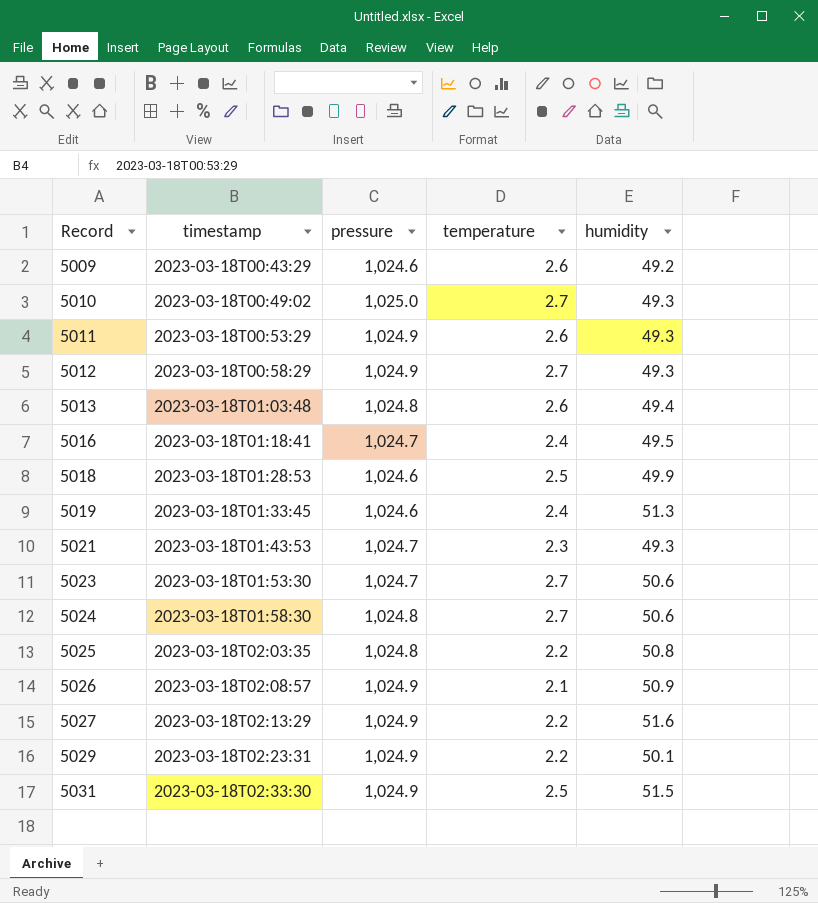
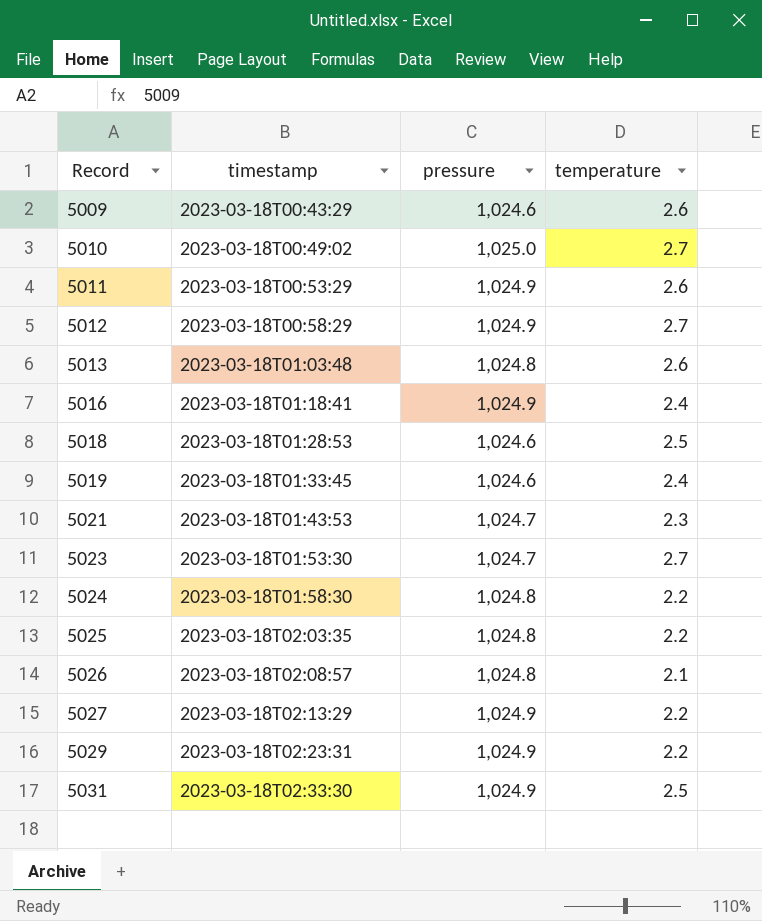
column humidity | position: 5 -> none
5016 | pressure: 1,024.7 -> 1,024.9
5024 | temperature: 2.7 -> 2.2
5026 | pressure: 1,024.9 -> 1,024.8

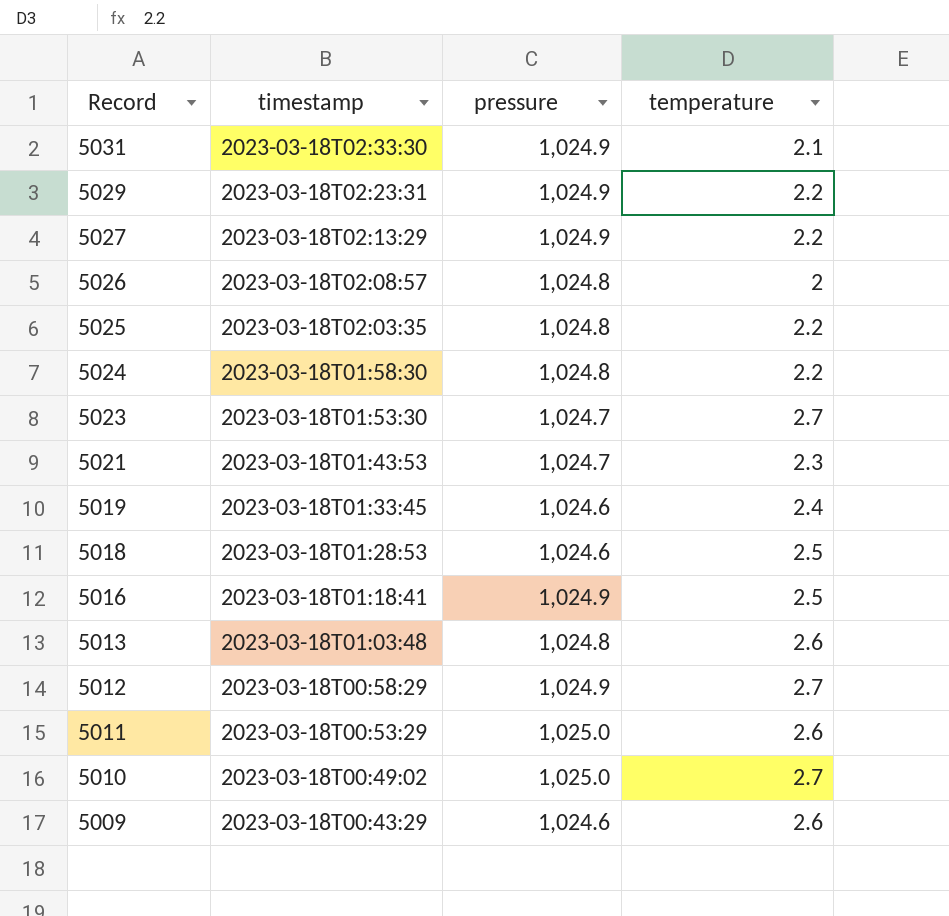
row order: Record ascending -> Record descending
5031 | temperature: 2.5 -> 2.1
5026 | temperature: 2.1 -> 2
5016 | temperature: 2.4 -> 2.5
5011 | pressure: 1,024.9 -> 1,025.0

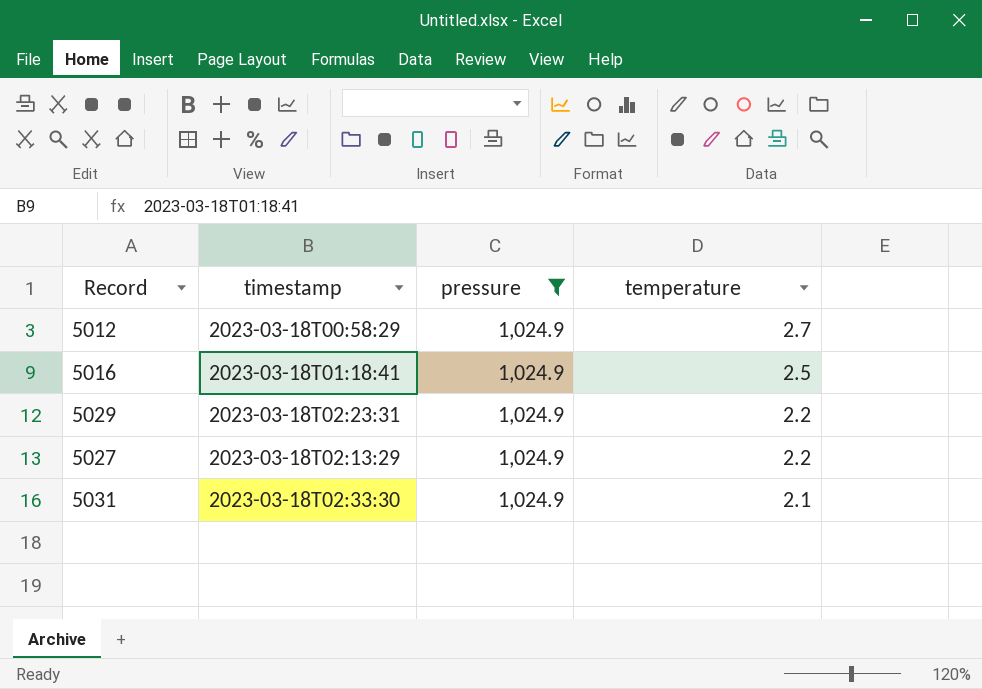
filter: none -> pressure = 1,024.9
row order: Record descending -> temperature descending

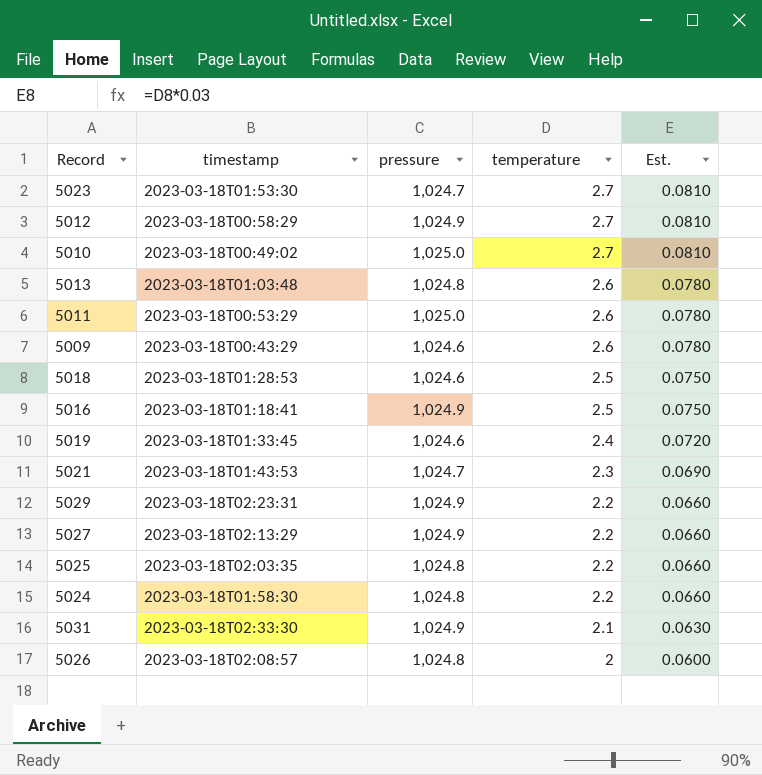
filter: pressure = 1,024.9 -> none
column Est. | formula: none -> [temperature] * 0.03

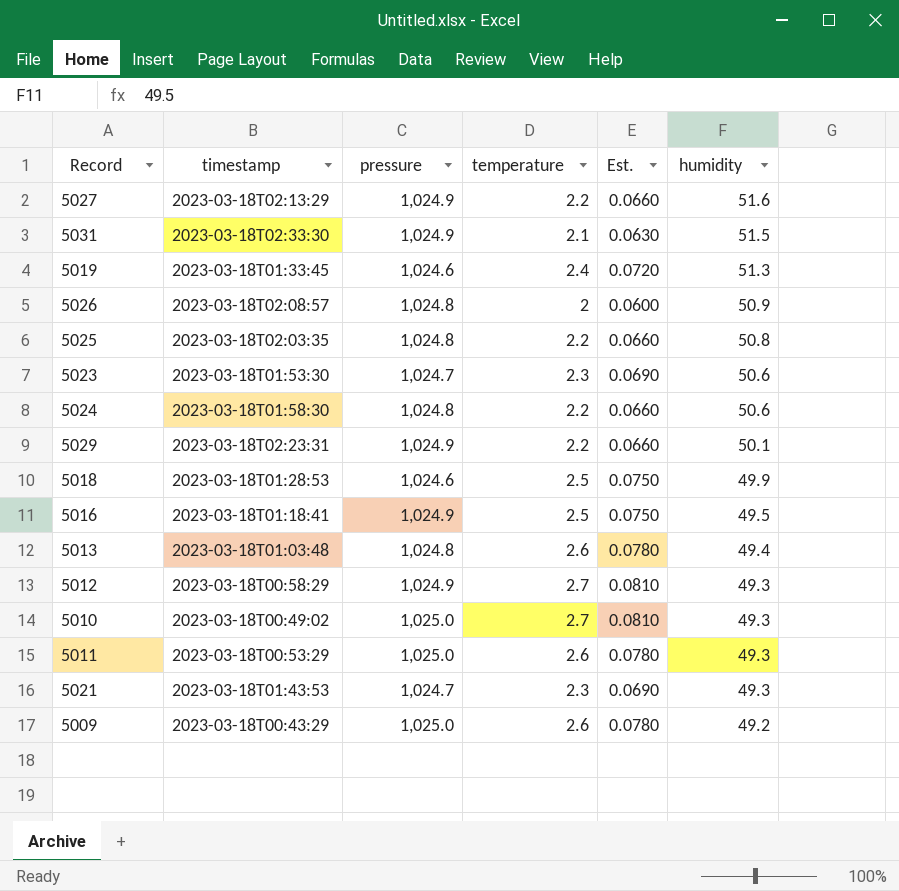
row order: temperature descending -> humidity descending
column humidity | position: none -> 6
5023 | temperature: 2.7 -> 2.3
5023 | Est.: 0.0810 -> 0.0690
5009 | pressure: 1,024.6 -> 1,025.0

